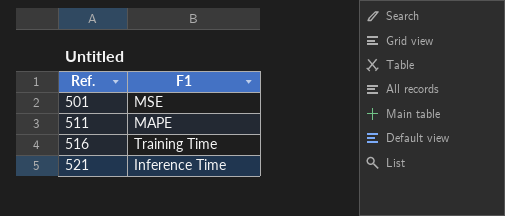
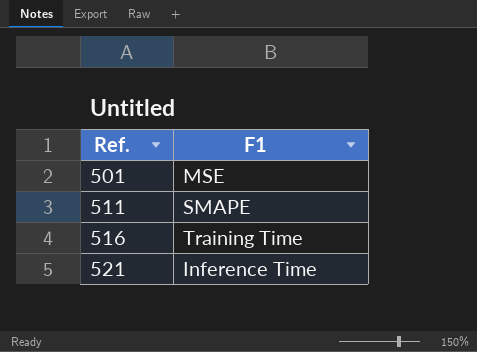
511 | F1: MAPE -> SMAPE

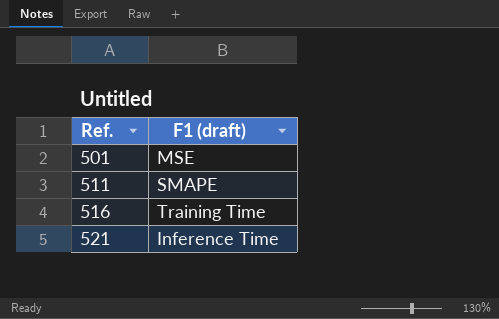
column name: F1 -> F1 (draft)

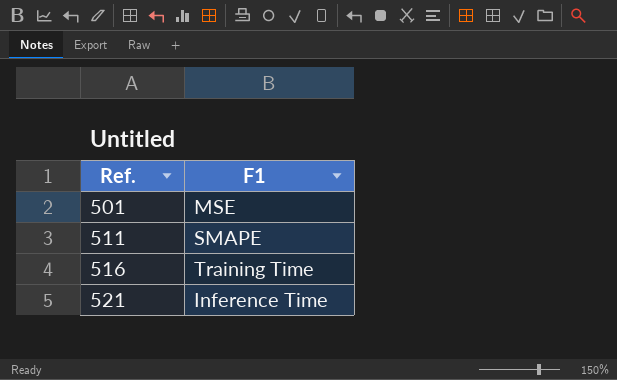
column name: F1 (draft) -> F1

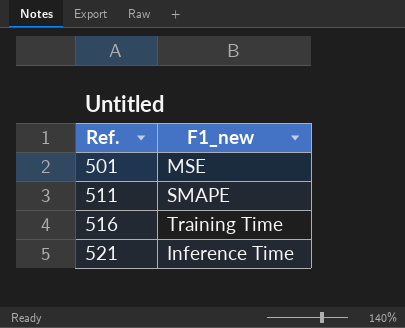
column name: F1 -> F1_new

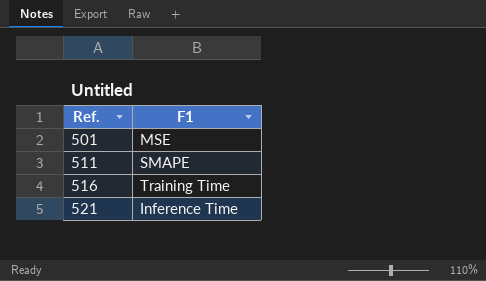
column name: F1_new -> F1

